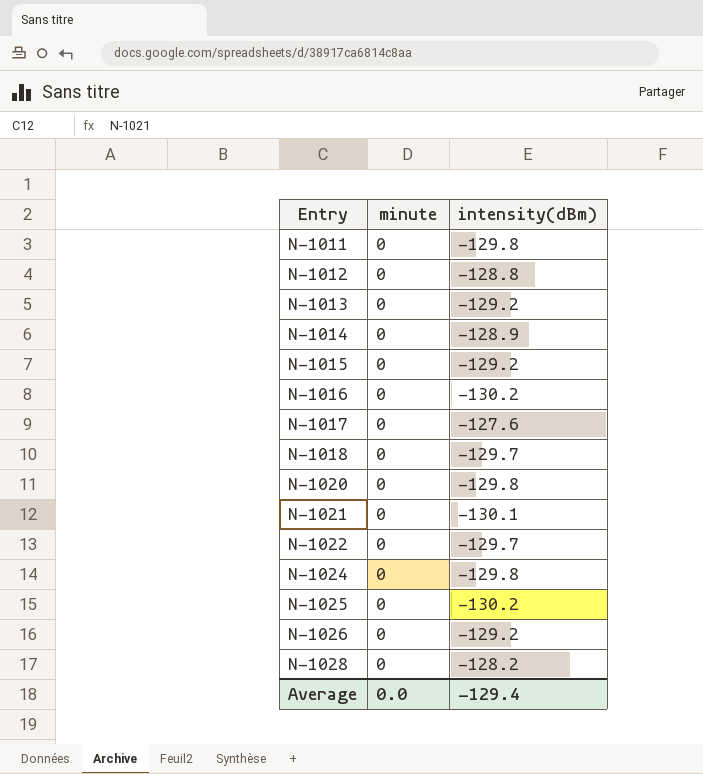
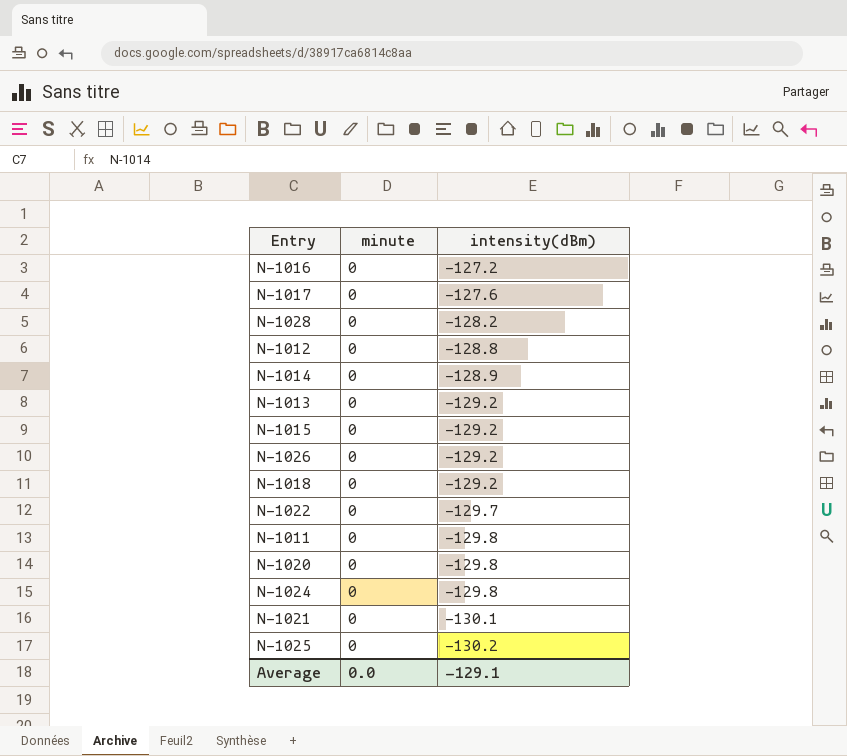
row order: Entry ascending -> intensity(dBm) descending
N-1016 | intensity(dBm): -130.2 -> -127.2
N-1018 | intensity(dBm): -129.7 -> -129.2
Average | intensity(dBm): -129.4 -> -129.1

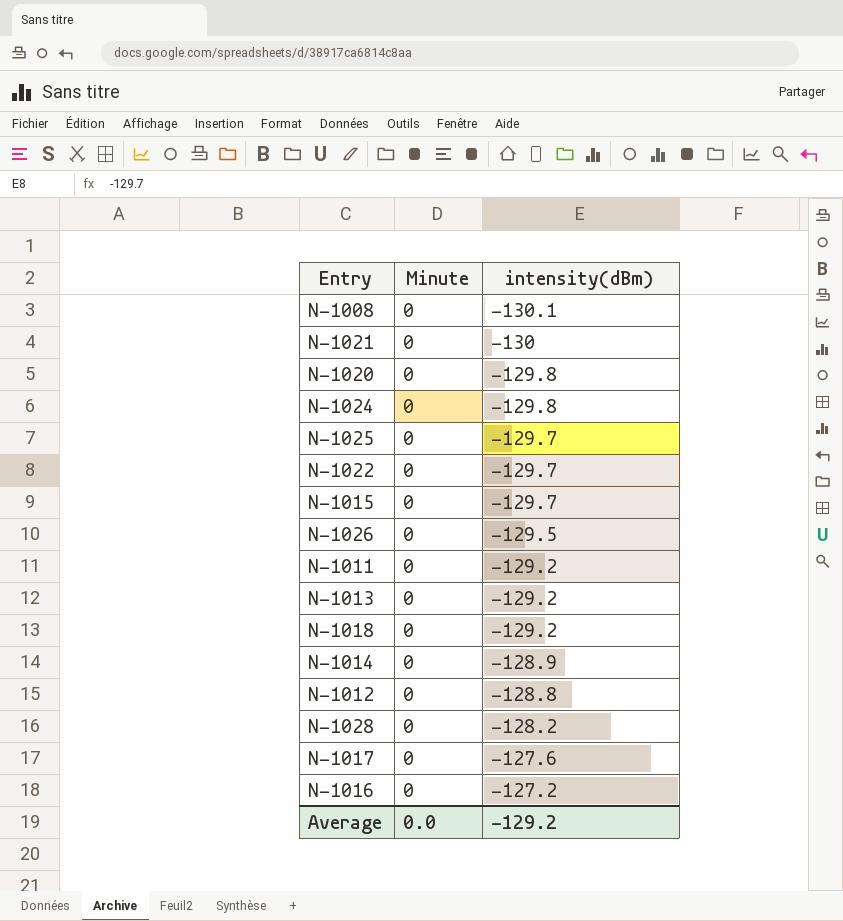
row order: intensity(dBm) descending -> intensity(dBm) ascending
column name: minute -> Minute
row N-1008: none -> 0 | -130.1
N-1021 | intensity(dBm): -130.1 -> -130
N-1025 | intensity(dBm): -130.2 -> -129.7
N-1015 | intensity(dBm): -129.2 -> -129.7
N-1026 | intensity(dBm): -129.2 -> -129.5
N-1011 | intensity(dBm): -129.8 -> -129.2
Average | intensity(dBm): -129.1 -> -129.2

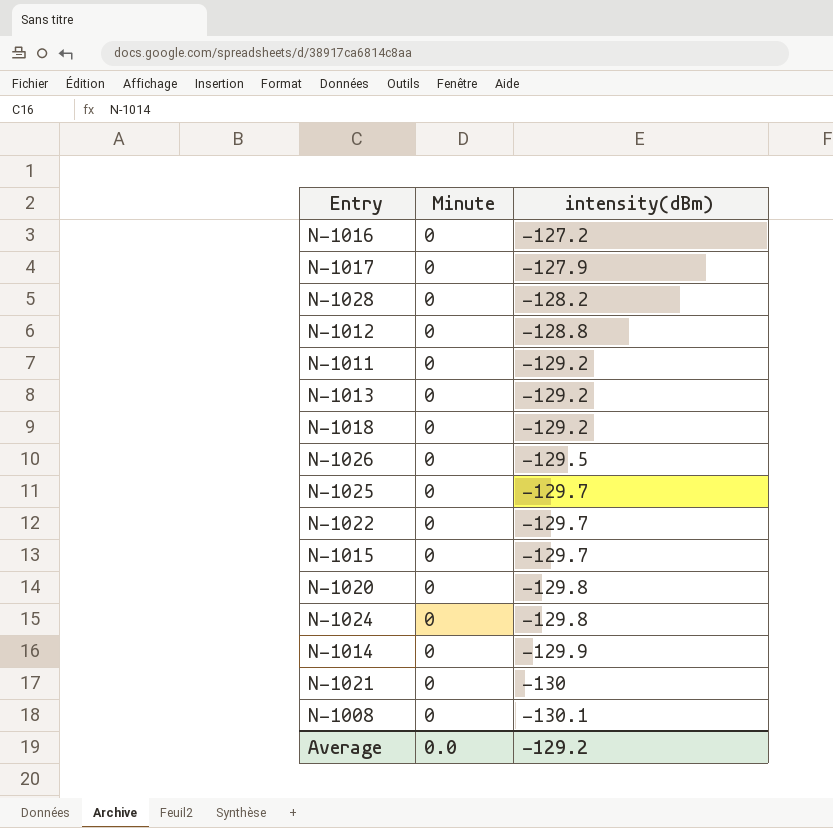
row order: intensity(dBm) ascending -> intensity(dBm) descending
N-1017 | intensity(dBm): -127.6 -> -127.9
N-1014 | intensity(dBm): -128.9 -> -129.9

